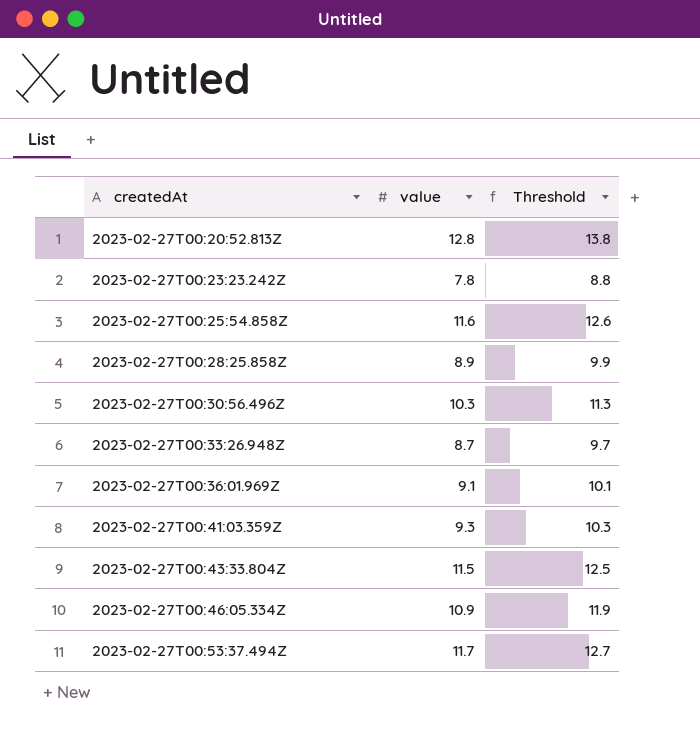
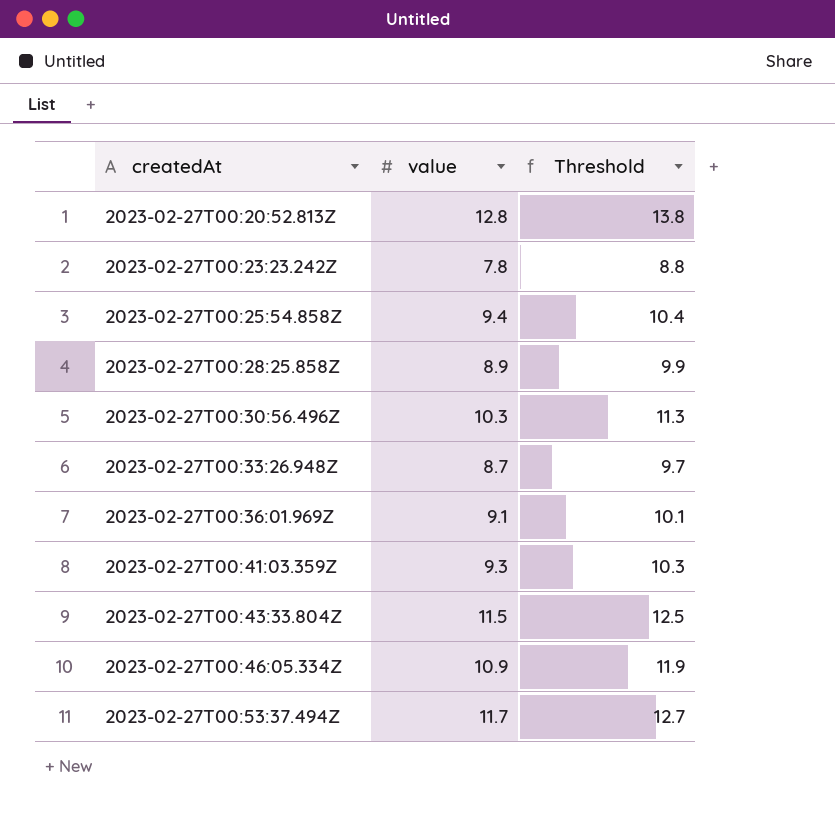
2023-02-27T00:25:54.858Z | value: 11.6 -> 9.4
2023-02-27T00:25:54.858Z | Threshold: 12.6 -> 10.4

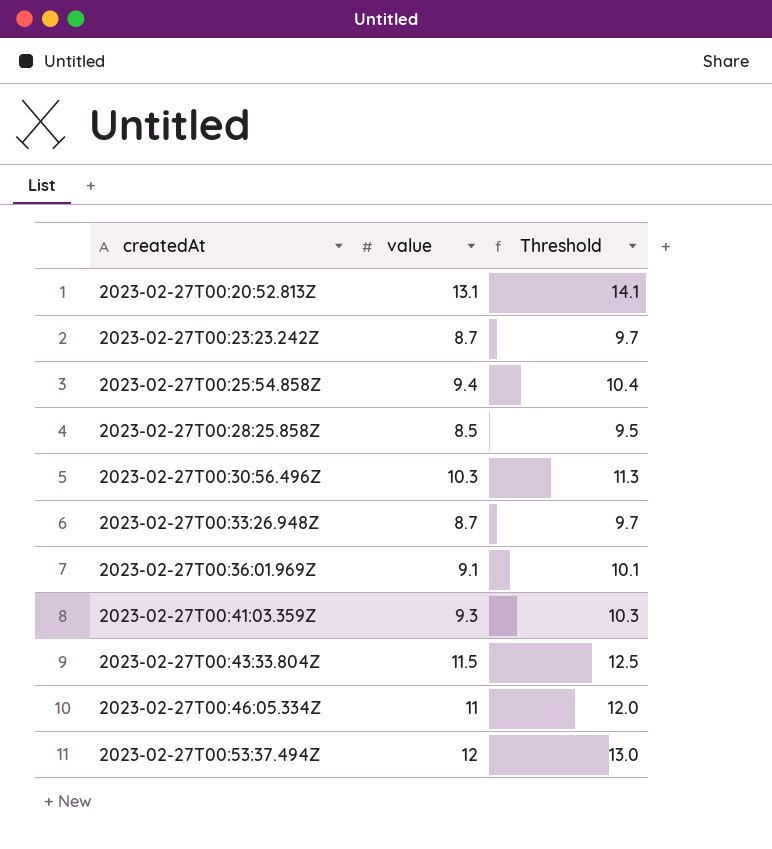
2023-02-27T00:20:52.813Z | value: 12.8 -> 13.1
2023-02-27T00:20:52.813Z | Threshold: 13.8 -> 14.1
2023-02-27T00:23:23.242Z | value: 7.8 -> 8.7
2023-02-27T00:23:23.242Z | Threshold: 8.8 -> 9.7
2023-02-27T00:28:25.858Z | value: 8.9 -> 8.5
2023-02-27T00:28:25.858Z | Threshold: 9.9 -> 9.5
2023-02-27T00:46:05.334Z | value: 10.9 -> 11
2023-02-27T00:46:05.334Z | Threshold: 11.9 -> 12.0
2023-02-27T00:53:37.494Z | value: 11.7 -> 12
2023-02-27T00:53:37.494Z | Threshold: 12.7 -> 13.0

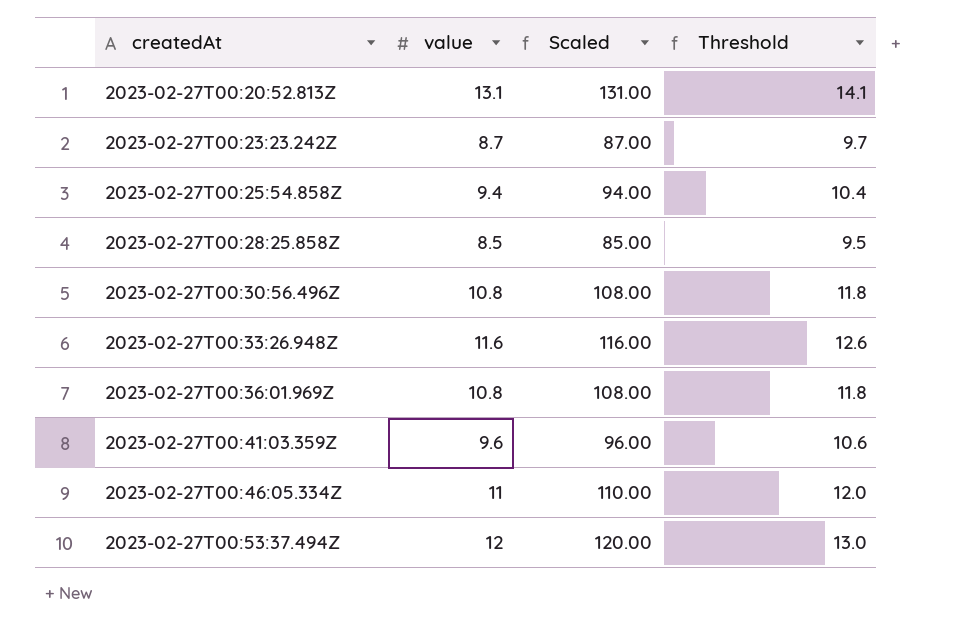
column Scaled | formula: none -> [value] * 10
row 2023-02-27T00:43:33.804Z: 11.5 | 12.5 -> none
2023-02-27T00:30:56.496Z | value: 10.3 -> 10.8
2023-02-27T00:30:56.496Z | Threshold: 11.3 -> 11.8
2023-02-27T00:33:26.948Z | value: 8.7 -> 11.6
2023-02-27T00:33:26.948Z | Threshold: 9.7 -> 12.6
2023-02-27T00:36:01.969Z | value: 9.1 -> 10.8
2023-02-27T00:36:01.969Z | Threshold: 10.1 -> 11.8
2023-02-27T00:41:03.359Z | value: 9.3 -> 9.6
2023-02-27T00:41:03.359Z | Threshold: 10.3 -> 10.6

